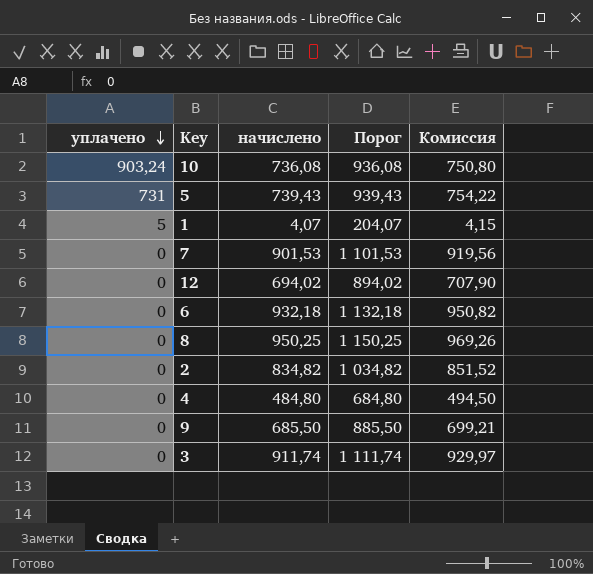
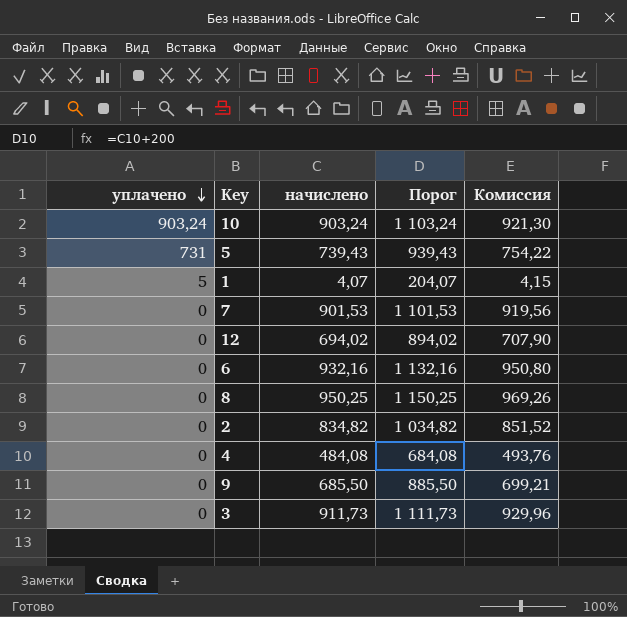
10 | начислено: 736,08 -> 903,24
10 | Порог: 936,08 -> 1 103,24
10 | Комиссия: 750,80 -> 921,30
6 | начислено: 932,18 -> 932,16
6 | Порог: 1 132,18 -> 1 132,16
6 | Комиссия: 950,82 -> 950,80
4 | начислено: 484,80 -> 484,08
4 | Порог: 684,80 -> 684,08
4 | Комиссия: 494,50 -> 493,76
3 | начислено: 911,74 -> 911,73
3 | Порог: 1 111,74 -> 1 111,73
3 | Комиссия: 929,97 -> 929,96

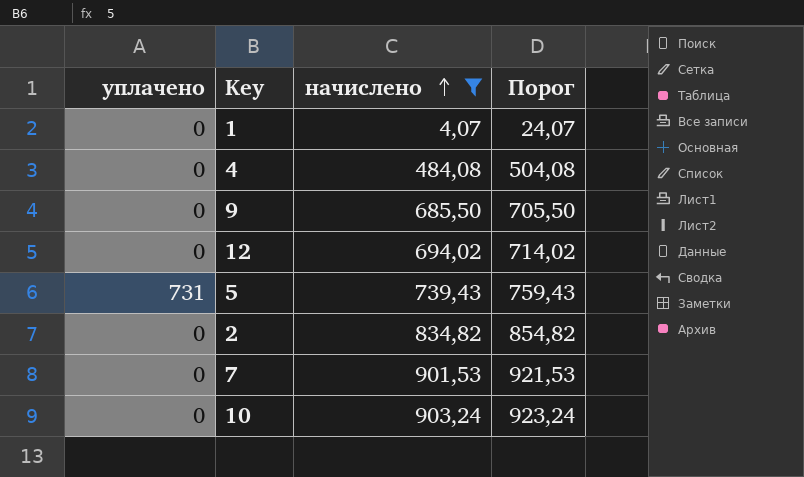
filter: none -> начислено <= 903,24
row order: уплачено descending -> начислено ascending
column Комиссия | formula: [начислено] * 1,02 -> none
column Порог | formula: [начислено] + 200 -> [начислено] + 20
1 | уплачено: 5 -> 0
10 | уплачено: 903,24 -> 0

